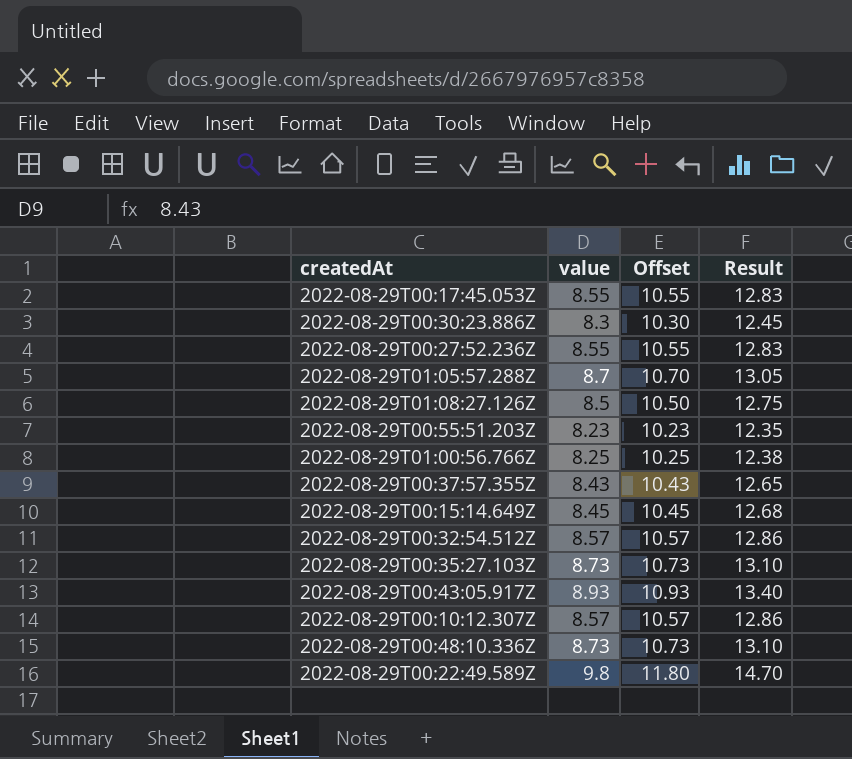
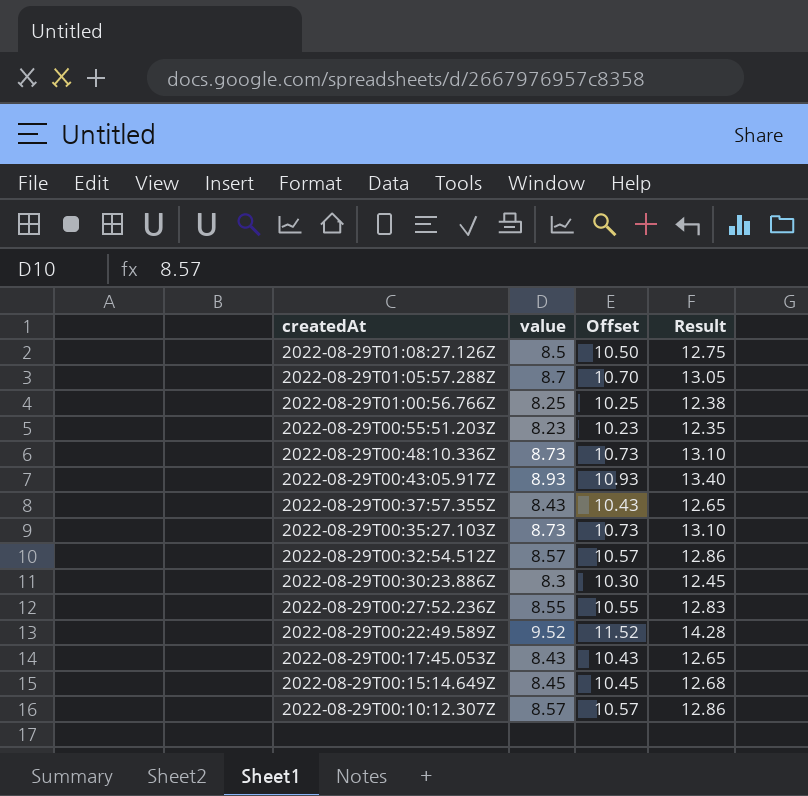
row order: none -> createdAt descending
2022-08-29T00:22:49.589Z | value: 9.8 -> 9.52
2022-08-29T00:22:49.589Z | Offset: 11.80 -> 11.52
2022-08-29T00:22:49.589Z | Result: 14.70 -> 14.28
2022-08-29T00:17:45.053Z | value: 8.55 -> 8.43
2022-08-29T00:17:45.053Z | Offset: 10.55 -> 10.43
2022-08-29T00:17:45.053Z | Result: 12.83 -> 12.65

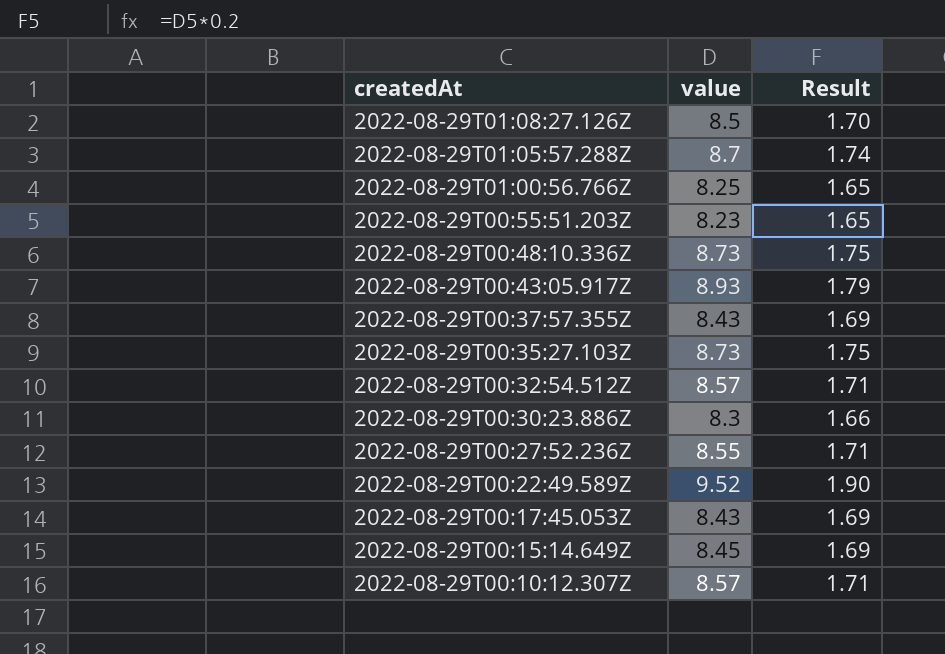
column Offset | formula: [value] + 2 -> none
column Result | formula: [value] * 1.5 -> [value] * 0.2

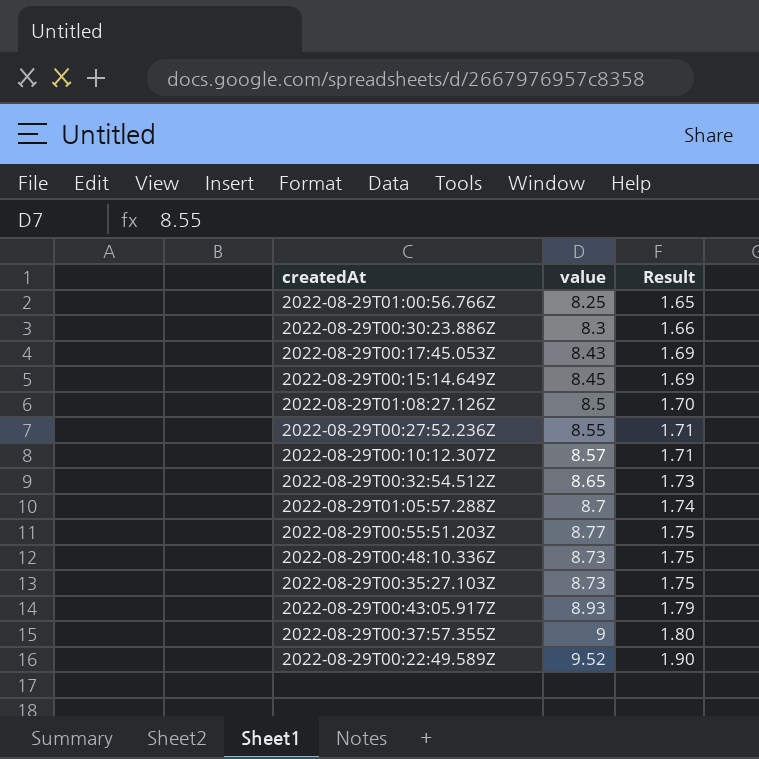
row order: createdAt descending -> Result ascending
2022-08-29T00:32:54.512Z | value: 8.57 -> 8.65
2022-08-29T00:32:54.512Z | Result: 1.71 -> 1.73
2022-08-29T00:55:51.203Z | value: 8.23 -> 8.77
2022-08-29T00:55:51.203Z | Result: 1.65 -> 1.75
2022-08-29T00:37:57.355Z | value: 8.43 -> 9
2022-08-29T00:37:57.355Z | Result: 1.69 -> 1.80

